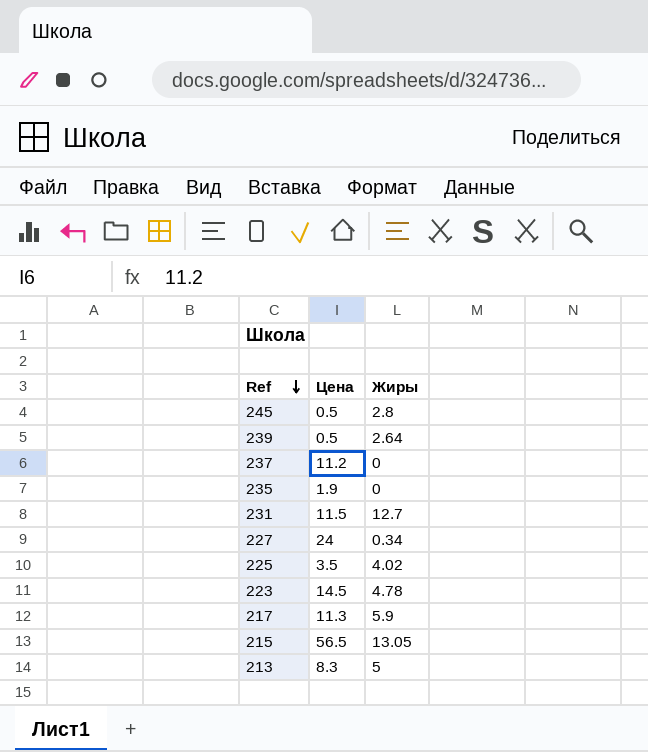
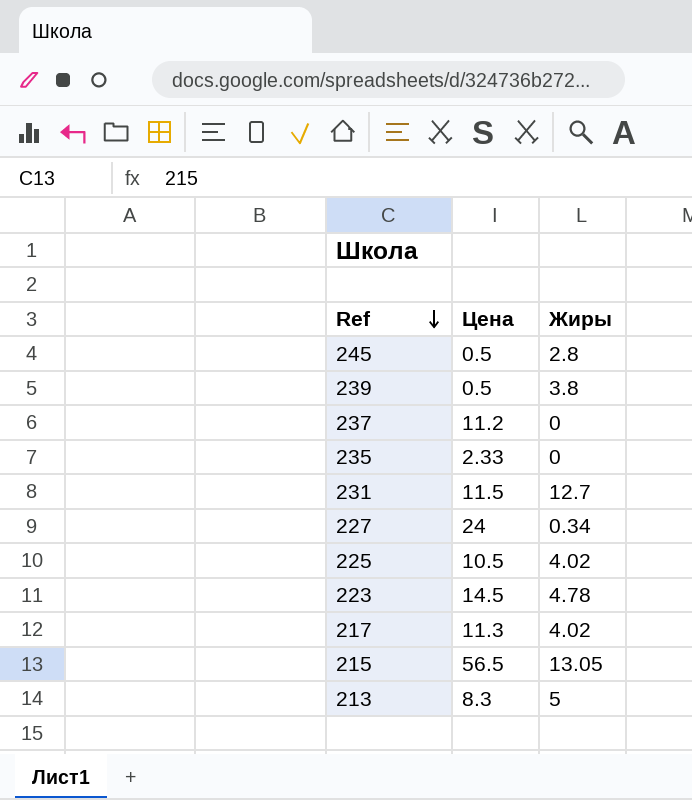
239 | Жиры: 2.64 -> 3.8
235 | Цена: 1.9 -> 2.33
225 | Цена: 3.5 -> 10.5
217 | Жиры: 5.9 -> 4.02

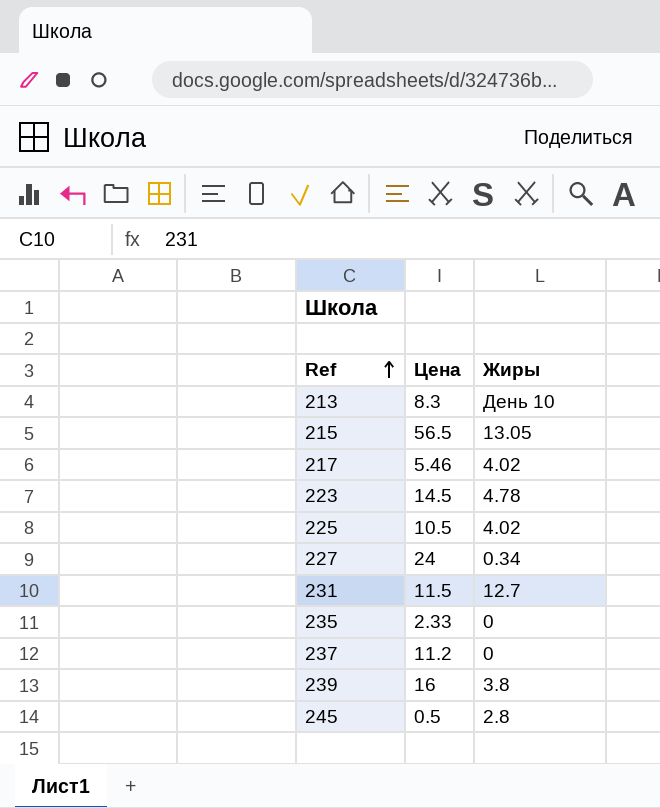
row order: Ref descending -> Ref ascending
213 | Жиры: 5 -> День 10
217 | Цена: 11.3 -> 5.46
239 | Цена: 0.5 -> 16

